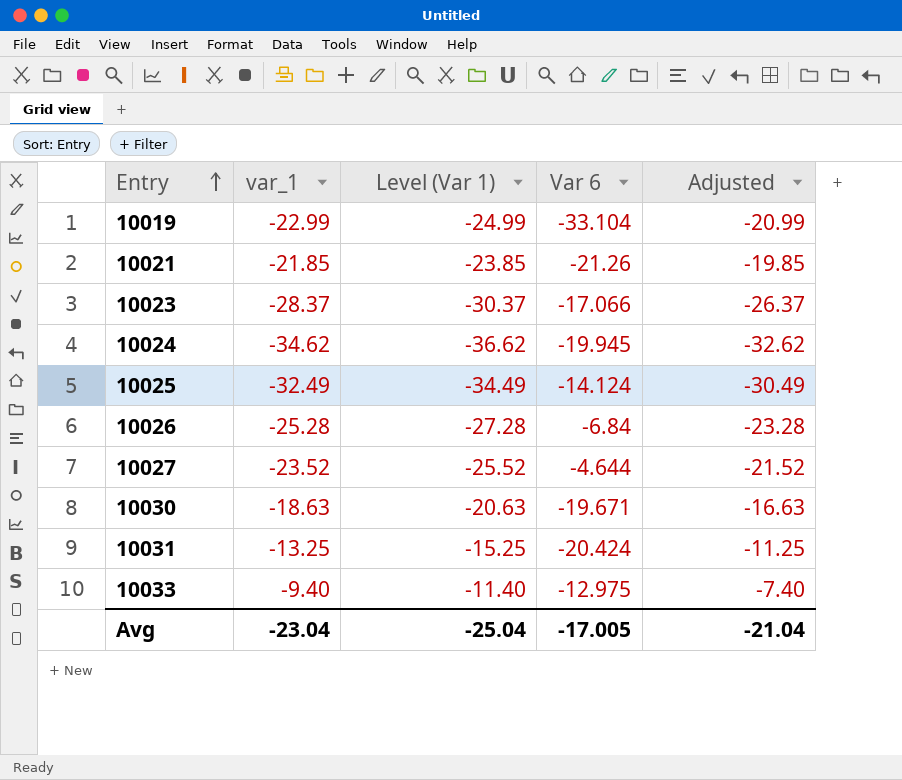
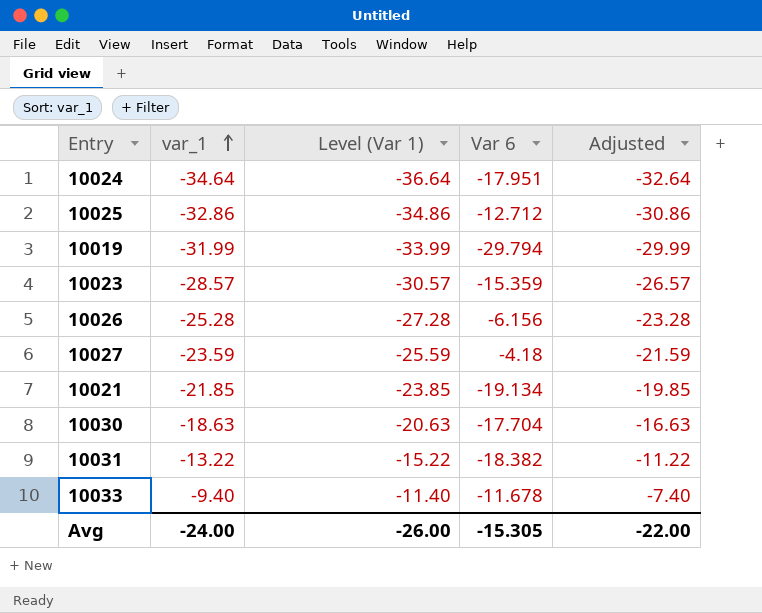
row order: Entry ascending -> var_1 ascending
10024 | var_1: -34.62 -> -34.64
10024 | Level (Var 1): -36.62 -> -36.64
10024 | Var 6: -19.945 -> -17.951
10024 | Adjusted: -32.62 -> -32.64
10025 | var_1: -32.49 -> -32.86
10025 | Level (Var 1): -34.49 -> -34.86
10025 | Var 6: -14.124 -> -12.712
10025 | Adjusted: -30.49 -> -30.86
10019 | var_1: -22.99 -> -31.99
10019 | Level (Var 1): -24.99 -> -33.99
10019 | Var 6: -33.104 -> -29.794
10019 | Adjusted: -20.99 -> -29.99
10023 | var_1: -28.37 -> -28.57
10023 | Level (Var 1): -30.37 -> -30.57
10023 | Var 6: -17.066 -> -15.359
10023 | Adjusted: -26.37 -> -26.57
10026 | Var 6: -6.84 -> -6.156
10027 | var_1: -23.52 -> -23.59
10027 | Level (Var 1): -25.52 -> -25.59
10027 | Var 6: -4.644 -> -4.18
10027 | Adjusted: -21.52 -> -21.59
10021 | Var 6: -21.26 -> -19.134
10030 | Var 6: -19.671 -> -17.704
10031 | var_1: -13.25 -> -13.22
10031 | Level (Var 1): -15.25 -> -15.22
10031 | Var 6: -20.424 -> -18.382
10031 | Adjusted: -11.25 -> -11.22
10033 | Var 6: -12.975 -> -11.678
Avg | var_1: -23.04 -> -24.00
Avg | Level (Var 1): -25.04 -> -26.00
Avg | Var 6: -17.005 -> -15.305
Avg | Adjusted: -21.04 -> -22.00

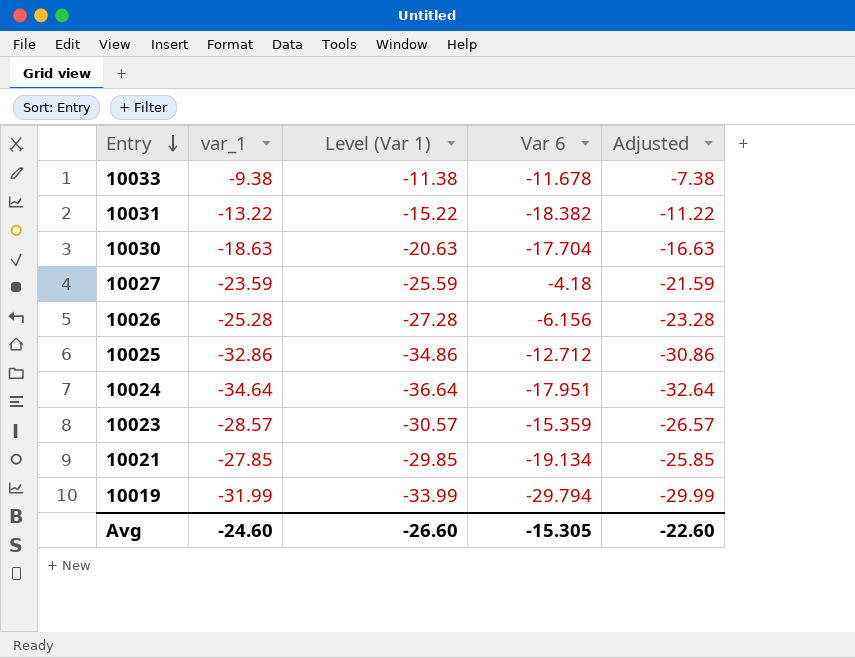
row order: var_1 ascending -> Entry descending
10033 | var_1: -9.40 -> -9.38
10033 | Level (Var 1): -11.40 -> -11.38
10033 | Adjusted: -7.40 -> -7.38
10021 | var_1: -21.85 -> -27.85
10021 | Level (Var 1): -23.85 -> -29.85
10021 | Adjusted: -19.85 -> -25.85
Avg | var_1: -24.00 -> -24.60
Avg | Level (Var 1): -26.00 -> -26.60
Avg | Adjusted: -22.00 -> -22.60

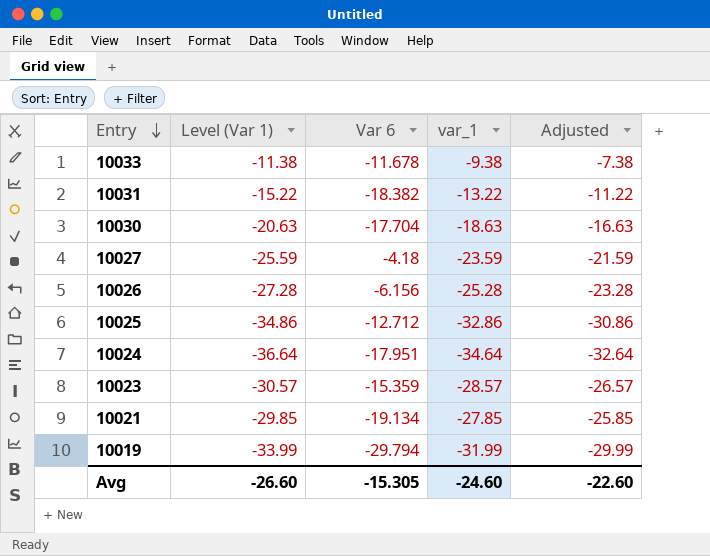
column var_1 | position: 2 -> 4

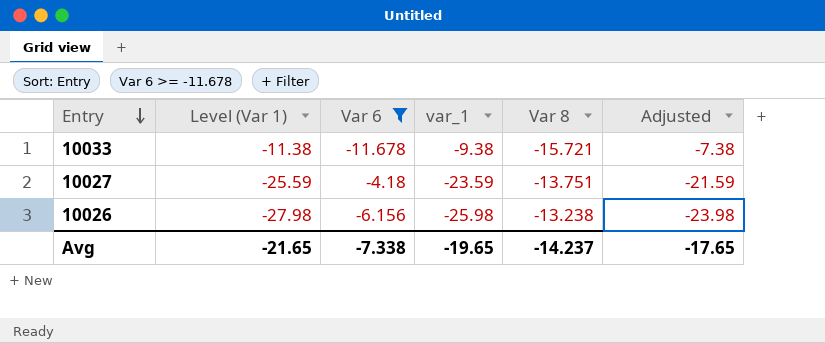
filter: none -> Var 6 >= -11.678
column Var 8 | position: none -> 5
10026 | Level (Var 1): -27.28 -> -27.98
10026 | var_1: -25.28 -> -25.98
10026 | Adjusted: -23.28 -> -23.98
Avg | Level (Var 1): -26.60 -> -21.65
Avg | Var 6: -15.305 -> -7.338
Avg | var_1: -24.60 -> -19.65
Avg | Adjusted: -22.60 -> -17.65

